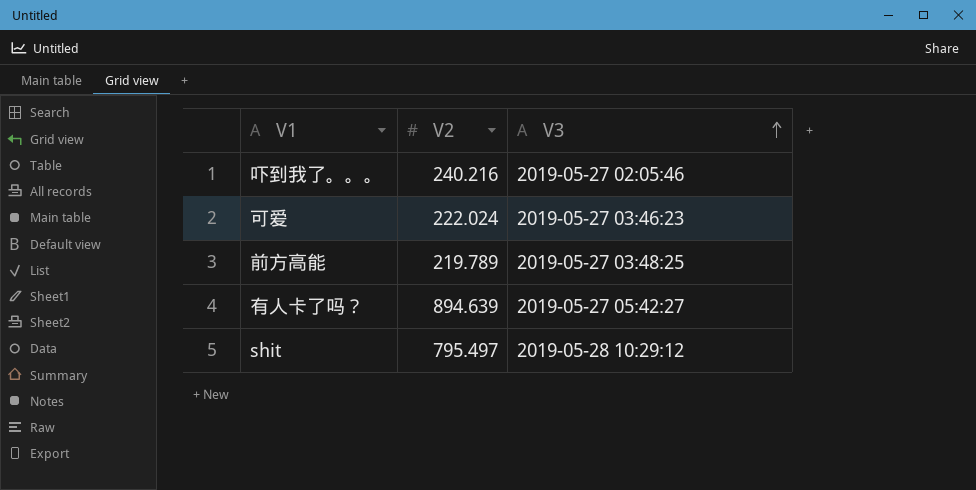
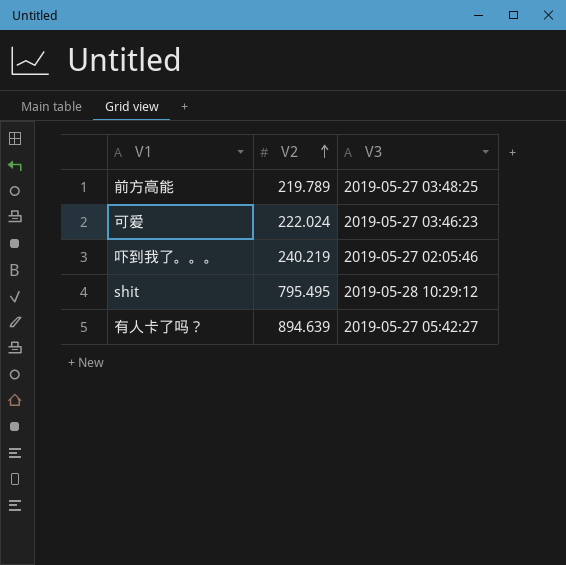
row order: V3 ascending -> V2 ascending
吓到我了。。。 | V2: 240.216 -> 240.219
shit | V2: 795.497 -> 795.495

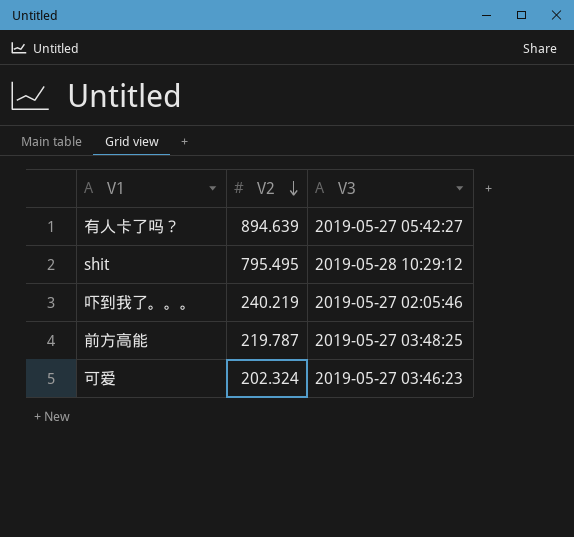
row order: V2 ascending -> V2 descending
前方高能 | V2: 219.789 -> 219.787
可爱 | V2: 222.024 -> 202.324

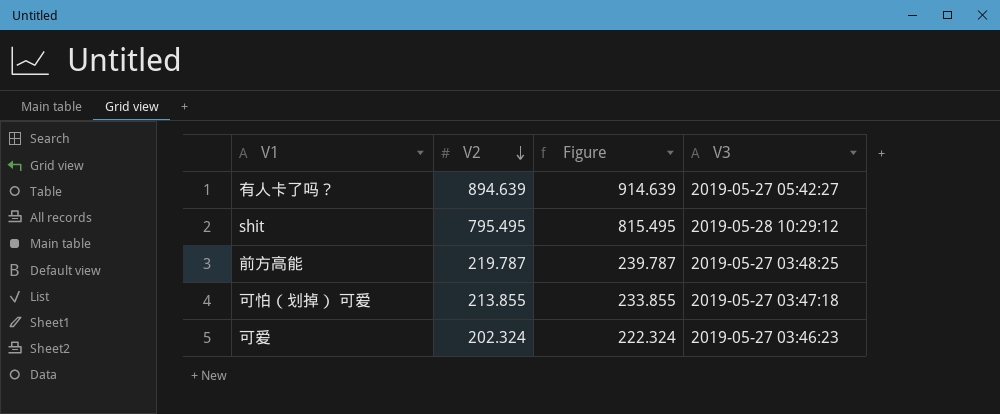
column Figure | formula: none -> [V2] + 20
row 吓到我了。。。: 240.219 | 2019-05-27 02:05:46 -> none
row 可怕（划掉） 可爱: none -> 213.855 | 233.855 | 2019-05-27 03:47:18

